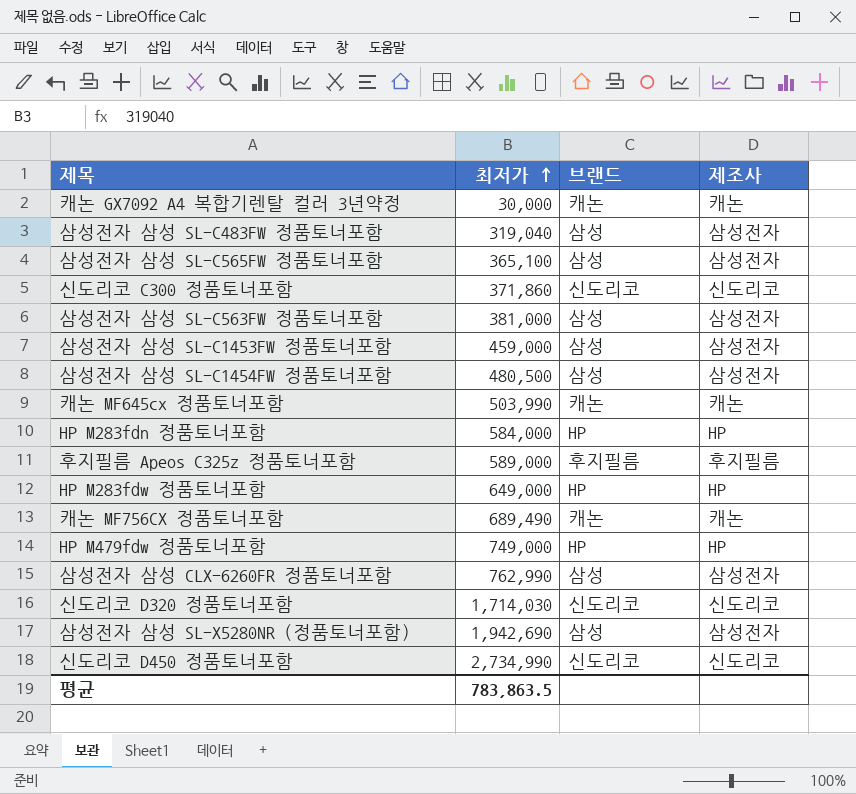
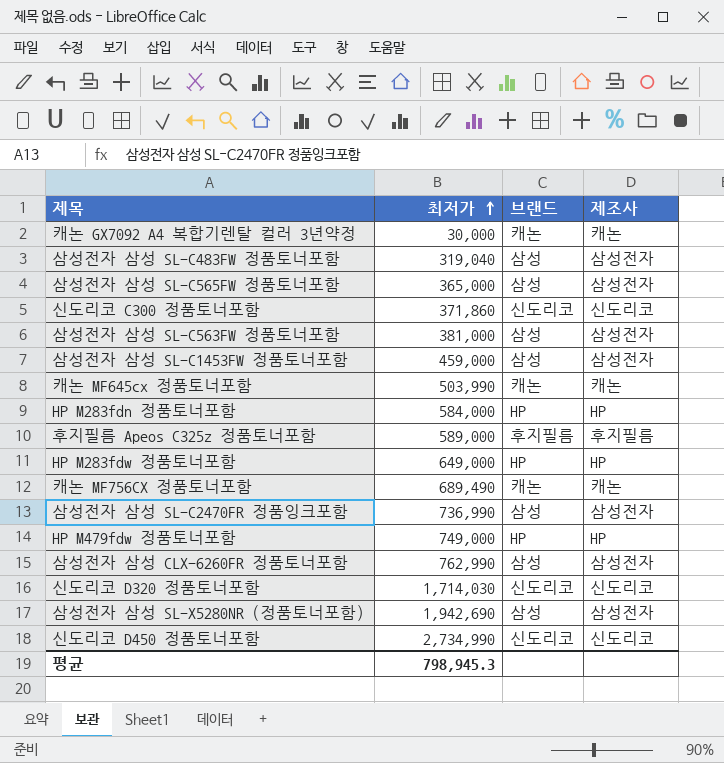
row 삼성전자 삼성 SL-C1454FW 정품토너포함: 480,500 | 삼성 | 삼성전자 -> none
삼성전자 삼성 SL-C565FW 정품토너포함 | 최저가: 365,100 -> 365,000
row 삼성전자 삼성 SL-C2470FR 정품잉크포함: none -> 736,990 | 삼성 | 삼성전자
평균 | 최저가: 783,863.5 -> 798,945.3

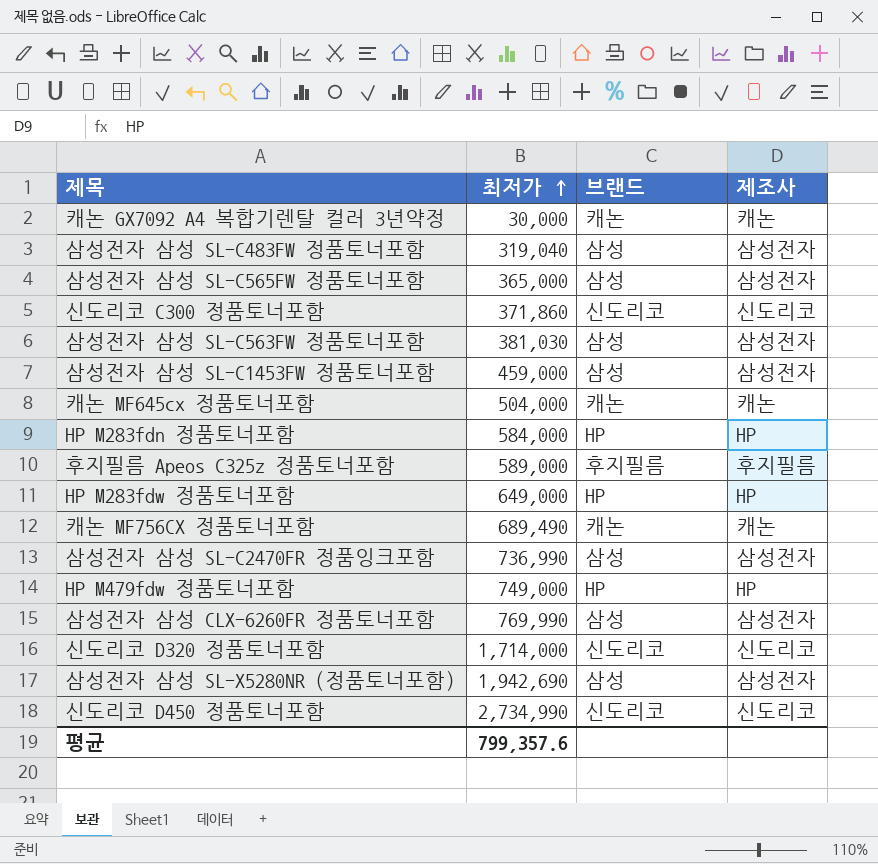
삼성전자 삼성 SL-C563FW 정품토너포함 | 최저가: 381,000 -> 381,030
캐논 MF645cx 정품토너포함 | 최저가: 503,990 -> 504,000
삼성전자 삼성 CLX-6260FR 정품토너포함 | 최저가: 762,990 -> 769,990
신도리코 D320 정품토너포함 | 최저가: 1,714,030 -> 1,714,000
평균 | 최저가: 798,945.3 -> 799,357.6

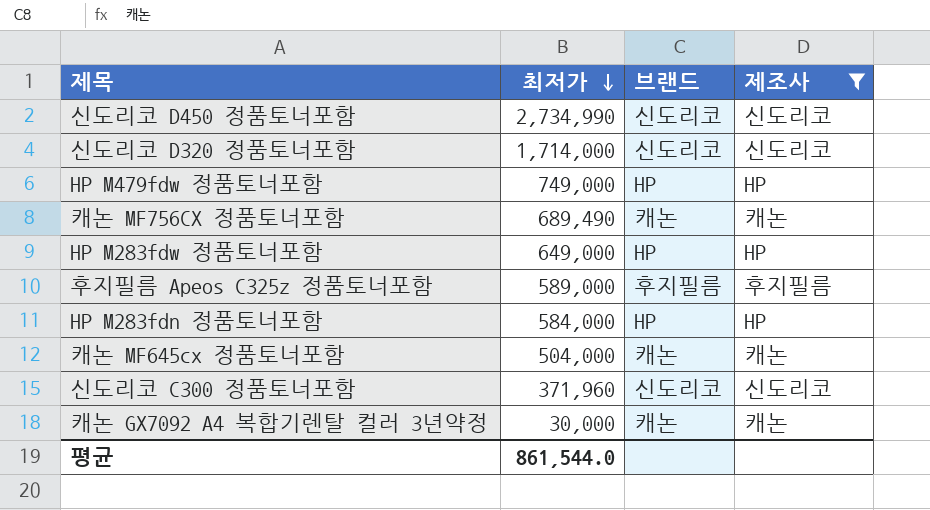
filter: none -> 제조사 != 삼성전자
row order: 최저가 ascending -> 최저가 descending
신도리코 C300 정품토너포함 | 최저가: 371,860 -> 371,960
평균 | 최저가: 799,357.6 -> 861,544.0

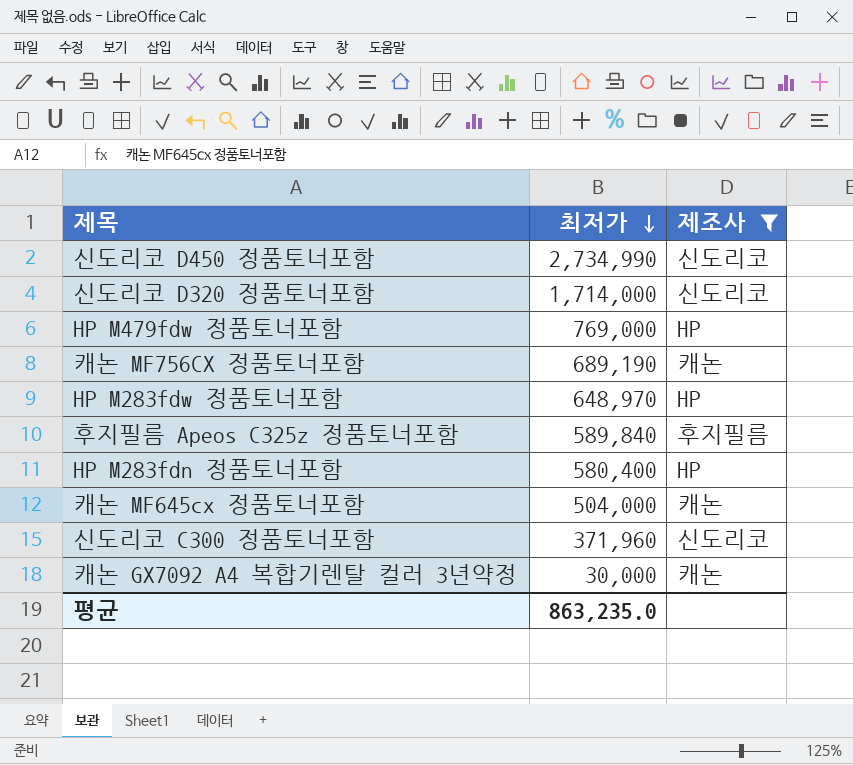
column 브랜드 | position: 3 -> none
HP M479fdw 정품토너포함 | 최저가: 749,000 -> 769,000
캐논 MF756CX 정품토너포함 | 최저가: 689,490 -> 689,190
HP M283fdw 정품토너포함 | 최저가: 649,000 -> 648,970
후지필름 Apeos C325z 정품토너포함 | 최저가: 589,000 -> 589,840
HP M283fdn 정품토너포함 | 최저가: 584,000 -> 580,400
평균 | 최저가: 861,544.0 -> 863,235.0

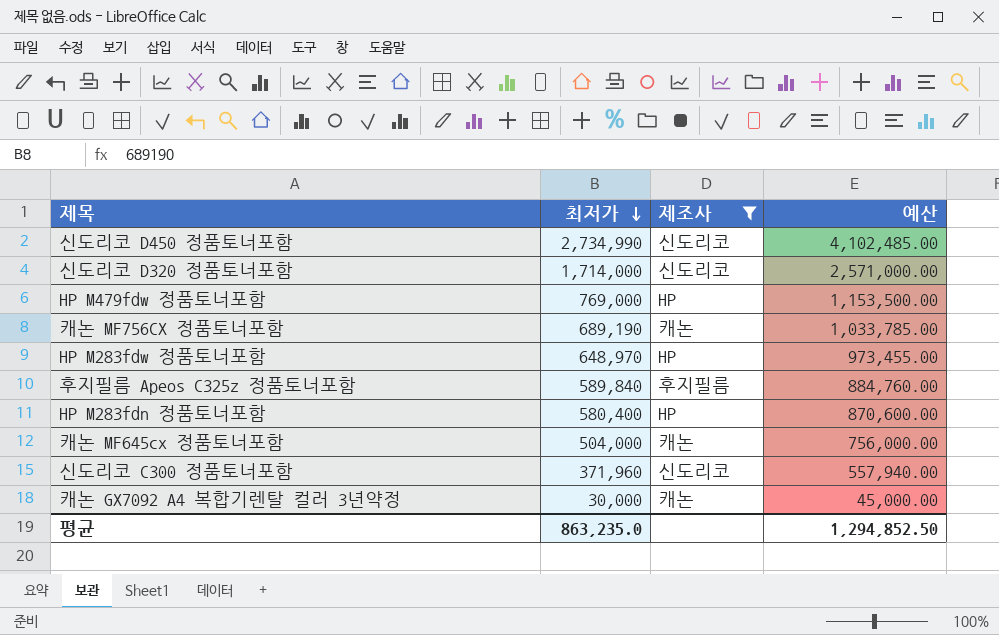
column 예산 | formula: none -> [최저가] * 1.5

